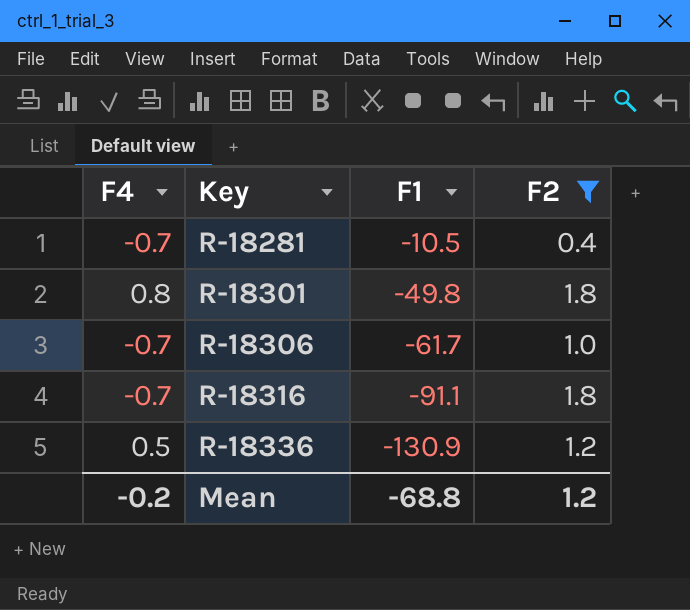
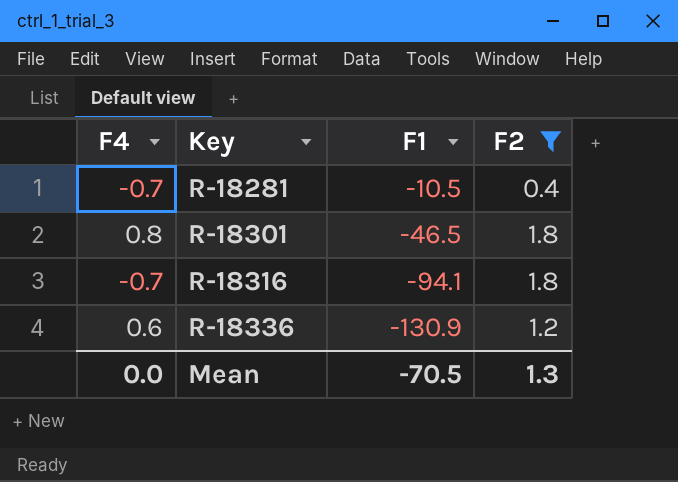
row R-18306: -0.7 | -61.7 | 1.0 -> none
R-18301 | F1: -49.8 -> -46.5
R-18316 | F1: -91.1 -> -94.1
R-18336 | F4: 0.5 -> 0.6
Mean | F4: -0.2 -> 0.0
Mean | F1: -68.8 -> -70.5
Mean | F2: 1.2 -> 1.3

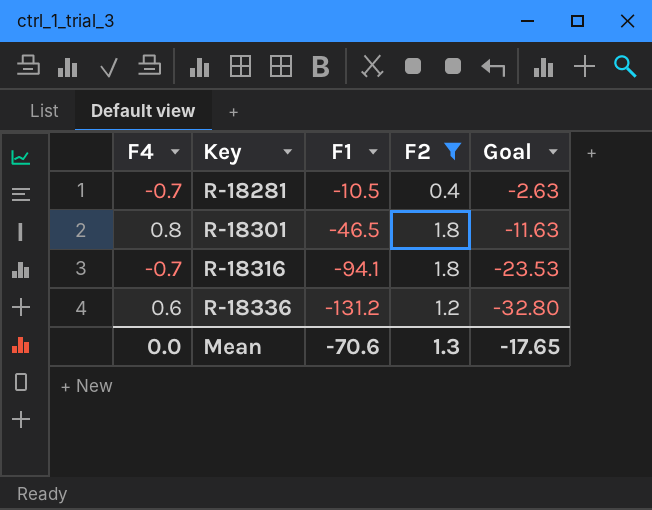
column Goal | formula: none -> [F1] * 0.25
R-18336 | F1: -130.9 -> -131.2
Mean | F1: -70.5 -> -70.6

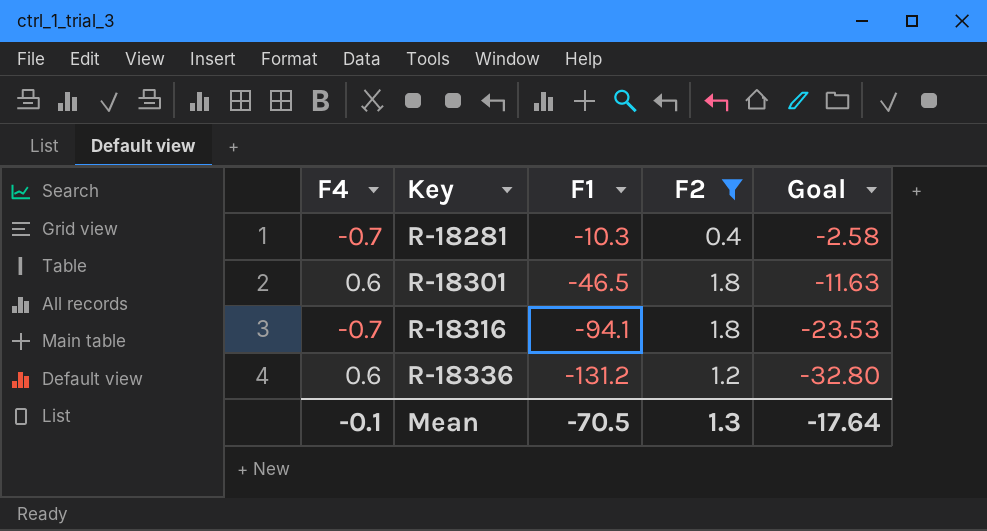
R-18281 | F1: -10.5 -> -10.3
R-18281 | Goal: -2.63 -> -2.58
R-18301 | F4: 0.8 -> 0.6
Mean | F4: 0.0 -> -0.1
Mean | F1: -70.6 -> -70.5
Mean | Goal: -17.65 -> -17.64

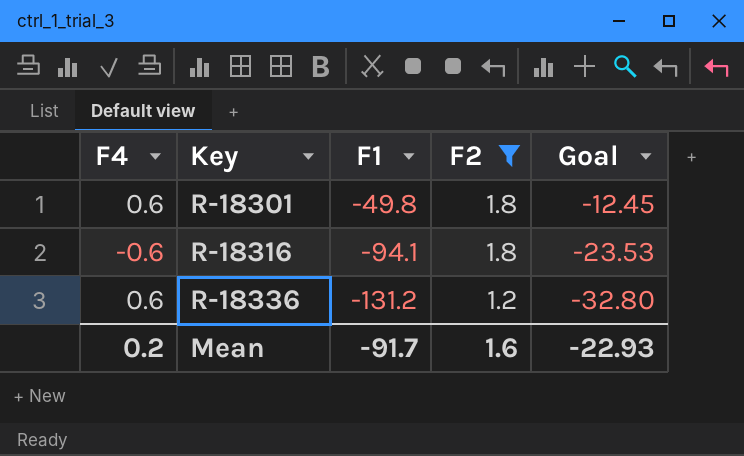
row R-18281: -0.7 | -10.3 | 0.4 | -2.58 -> none
R-18301 | F1: -46.5 -> -49.8
R-18301 | Goal: -11.63 -> -12.45
R-18316 | F4: -0.7 -> -0.6
Mean | F4: -0.1 -> 0.2
Mean | F1: -70.5 -> -91.7
Mean | F2: 1.3 -> 1.6
Mean | Goal: -17.64 -> -22.93

